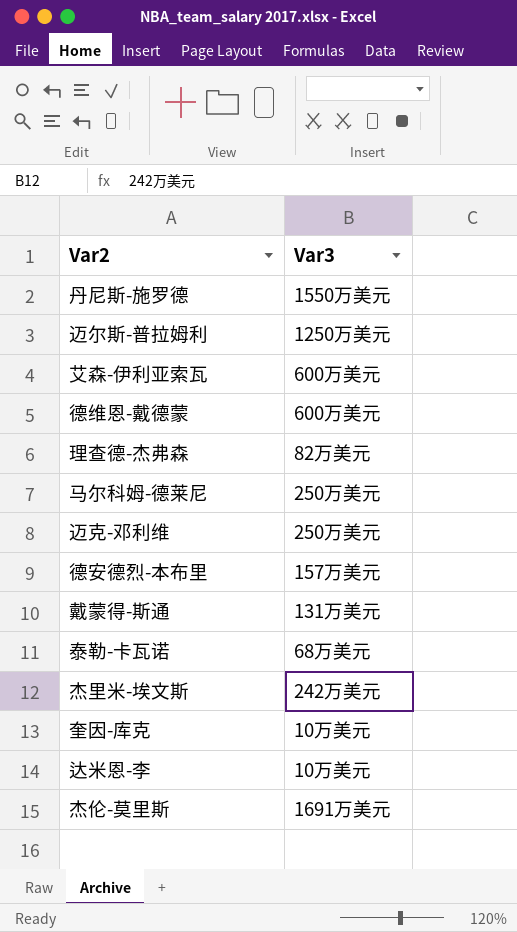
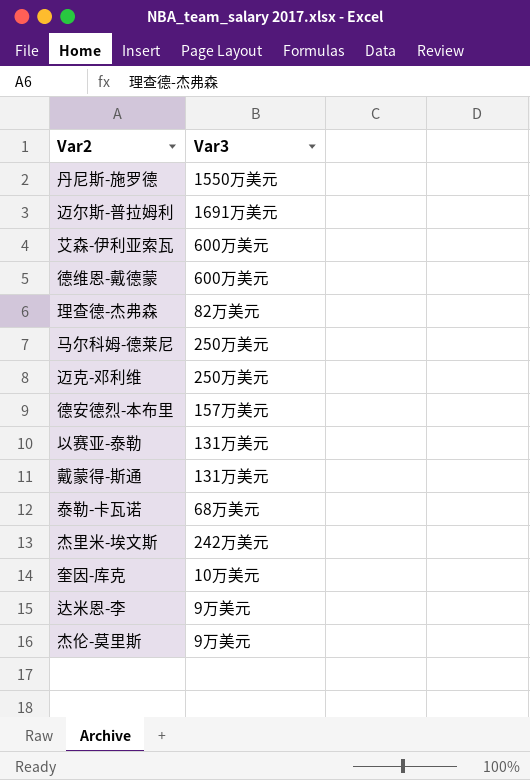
迈尔斯-普拉姆利 | Var3: 1250万美元 -> 1691万美元
row 以赛亚-泰勒: none -> 131万美元
达米恩-李 | Var3: 10万美元 -> 9万美元
杰伦-莫里斯 | Var3: 1691万美元 -> 9万美元

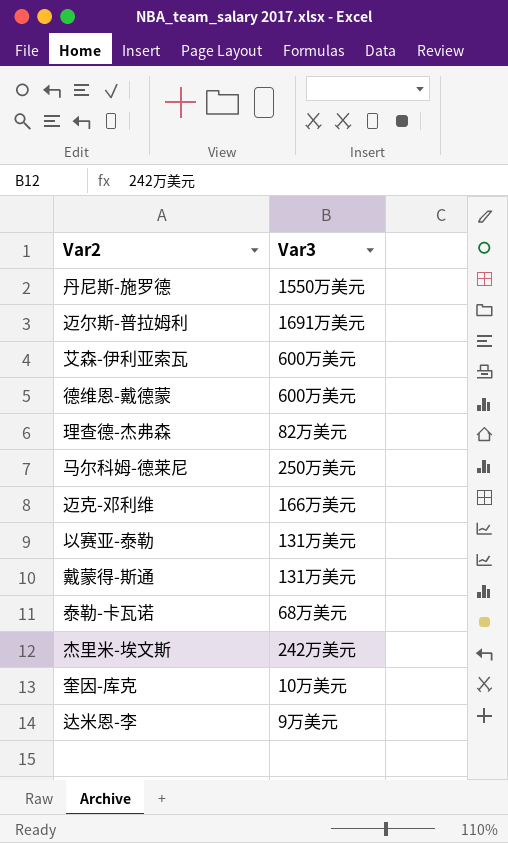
row 德安德烈-本布里: 157万美元 -> none
row 杰伦-莫里斯: 9万美元 -> none
迈克-邓利维 | Var3: 250万美元 -> 166万美元

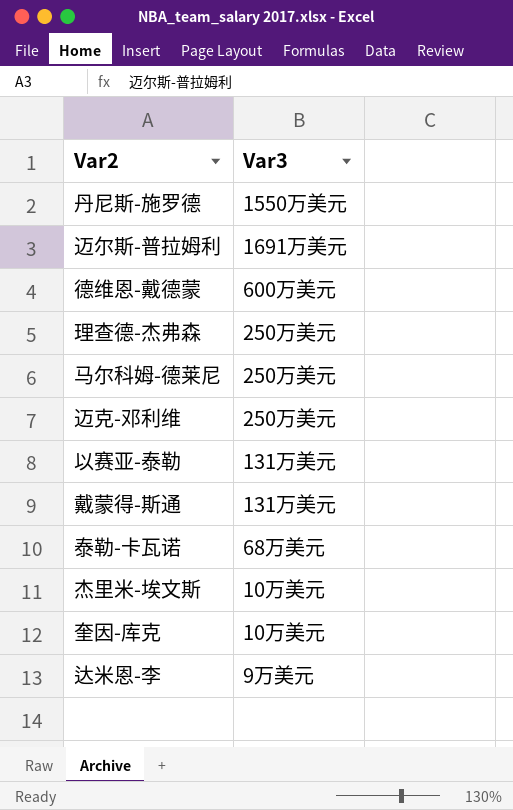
row 艾森-伊利亚索瓦: 600万美元 -> none
理查德-杰弗森 | Var3: 82万美元 -> 250万美元
迈克-邓利维 | Var3: 166万美元 -> 250万美元
杰里米-埃文斯 | Var3: 242万美元 -> 10万美元

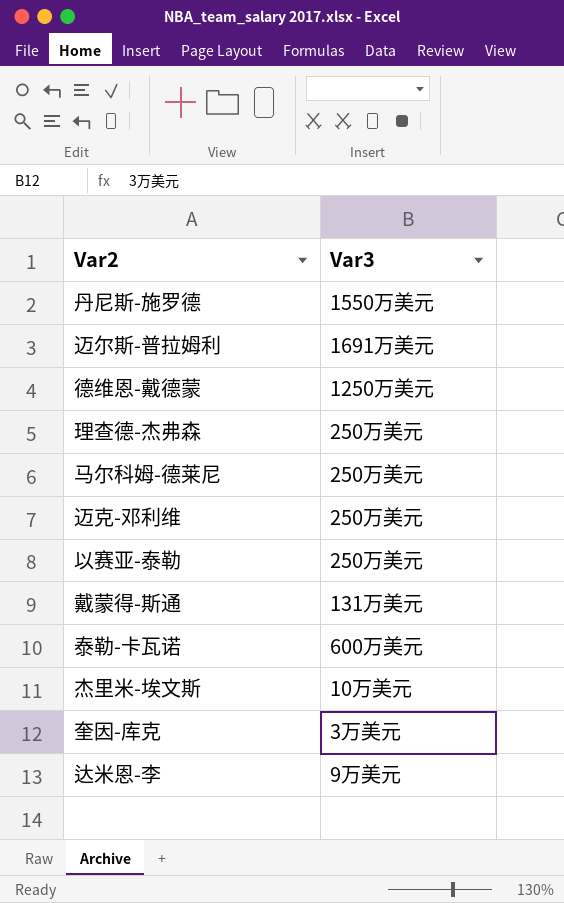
德维恩-戴德蒙 | Var3: 600万美元 -> 1250万美元
以赛亚-泰勒 | Var3: 131万美元 -> 250万美元
泰勒-卡瓦诺 | Var3: 68万美元 -> 600万美元
奎因-库克 | Var3: 10万美元 -> 3万美元

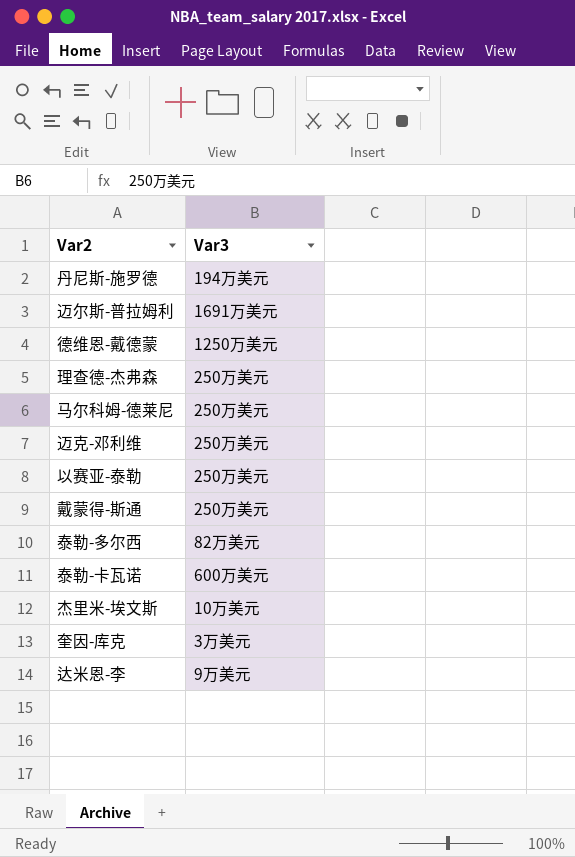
丹尼斯-施罗德 | Var3: 1550万美元 -> 194万美元
戴蒙得-斯通 | Var3: 131万美元 -> 250万美元
row 泰勒-多尔西: none -> 82万美元

